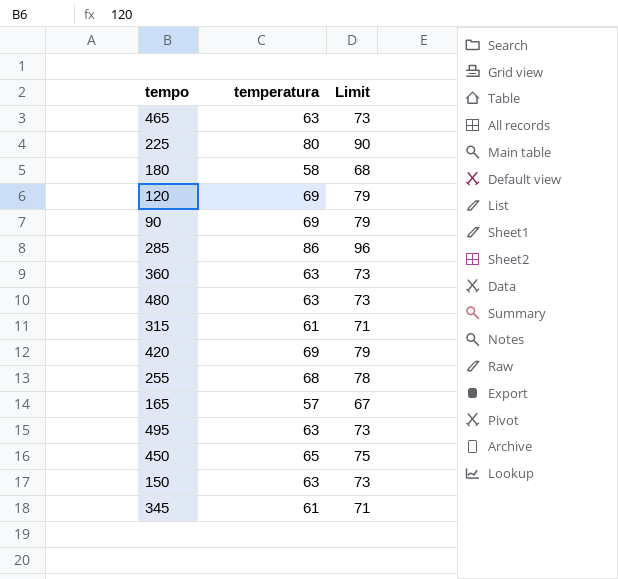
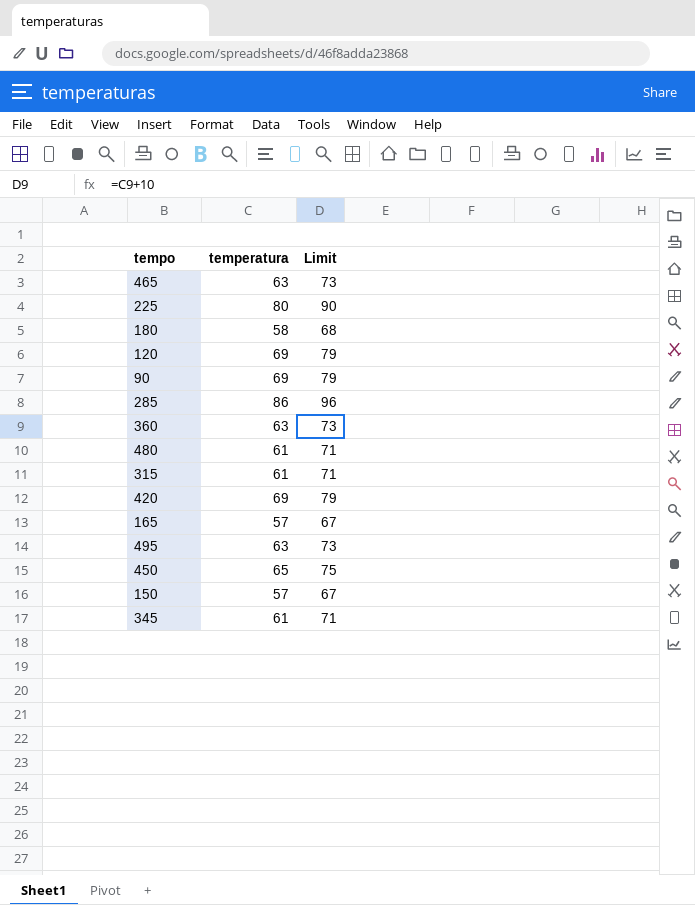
row 255: 68 | 78 -> none
480 | temperatura: 63 -> 61
480 | Limit: 73 -> 71
150 | temperatura: 63 -> 57
150 | Limit: 73 -> 67

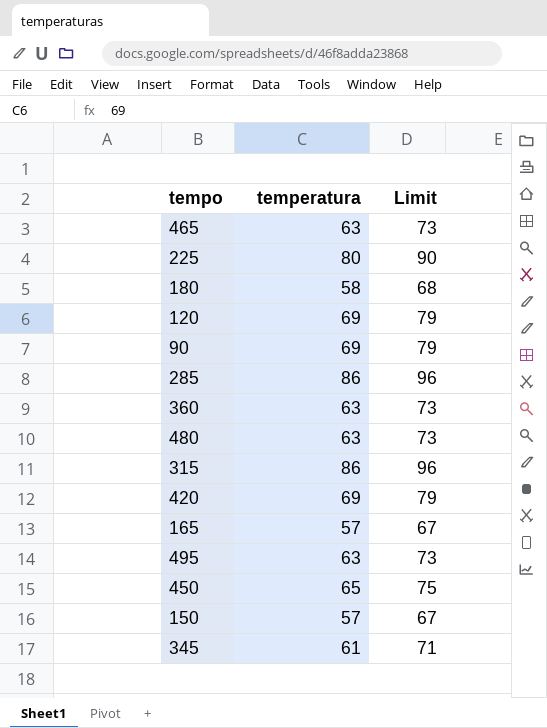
480 | temperatura: 61 -> 63
480 | Limit: 71 -> 73
315 | temperatura: 61 -> 86
315 | Limit: 71 -> 96

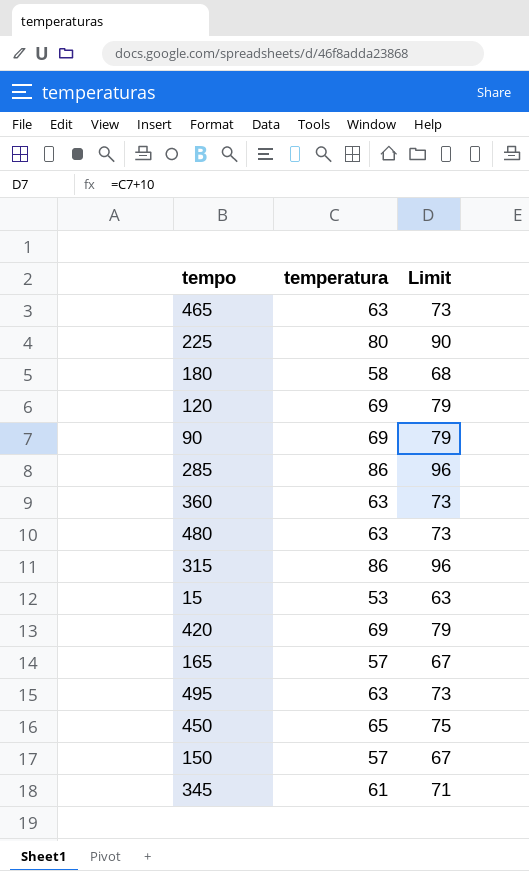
row 15: none -> 53 | 63

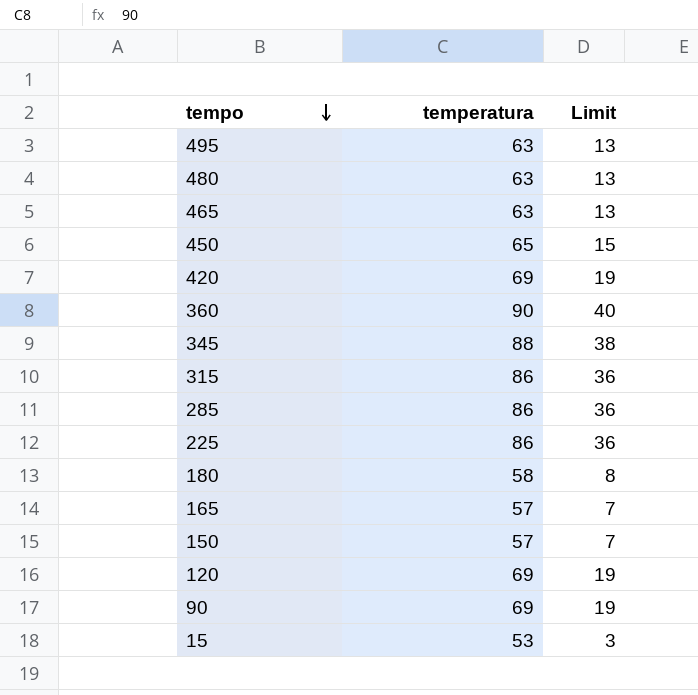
row order: none -> tempo descending
column Limit | formula: [temperatura] + 10 -> [temperatura] - 50
360 | temperatura: 63 -> 90
345 | temperatura: 61 -> 88
225 | temperatura: 80 -> 86

